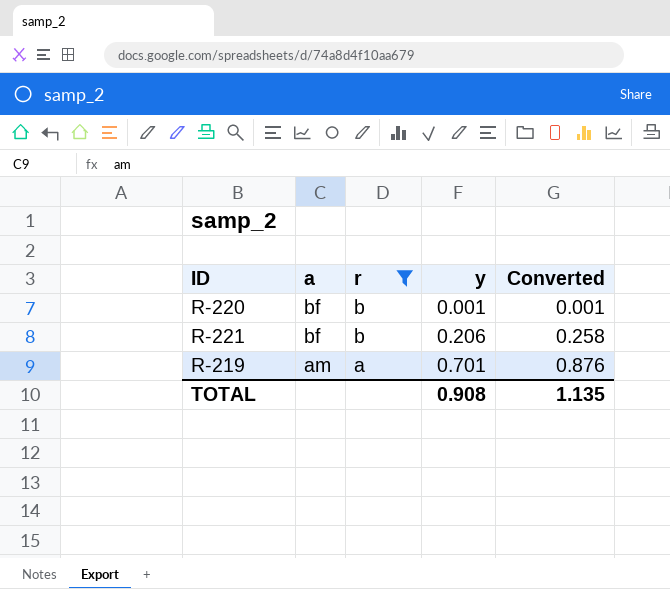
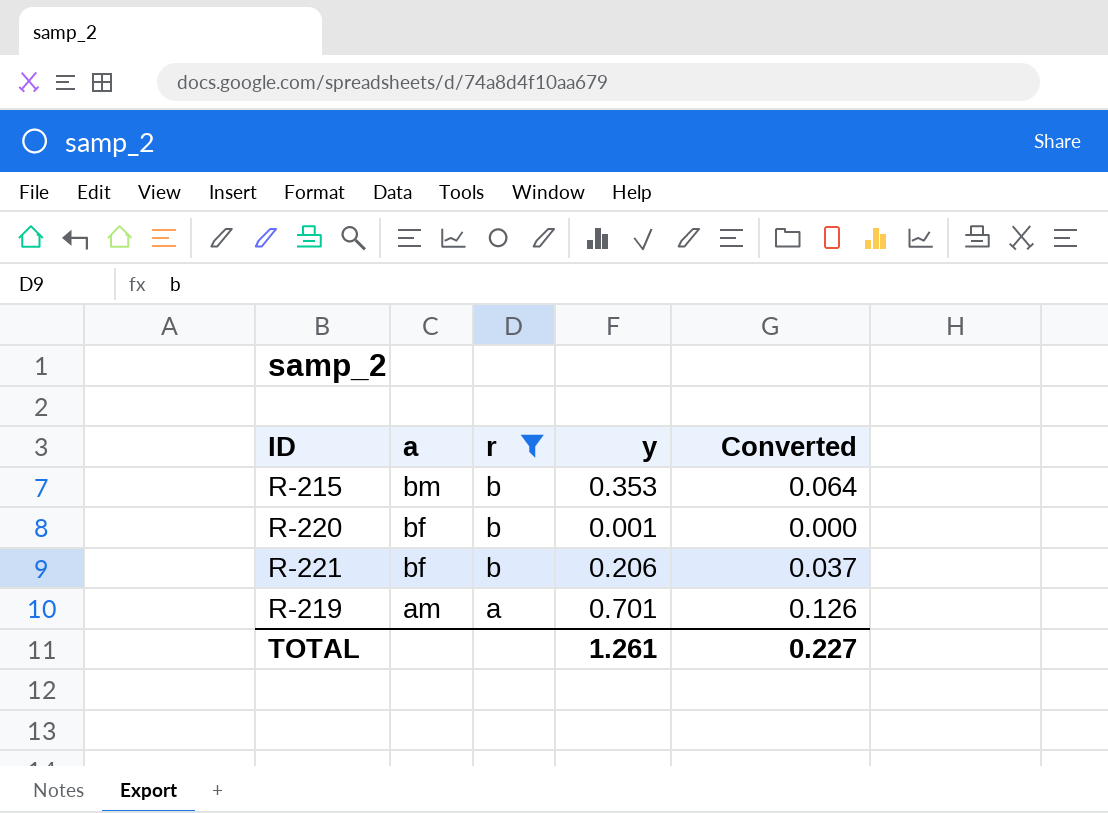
column Converted | formula: [y] * 1.25 -> [y] * 0.18
row R-215: none -> bm | b | 0.353 | 0.064
TOTAL | y: 0.908 -> 1.261
TOTAL | Converted: 1.135 -> 0.227

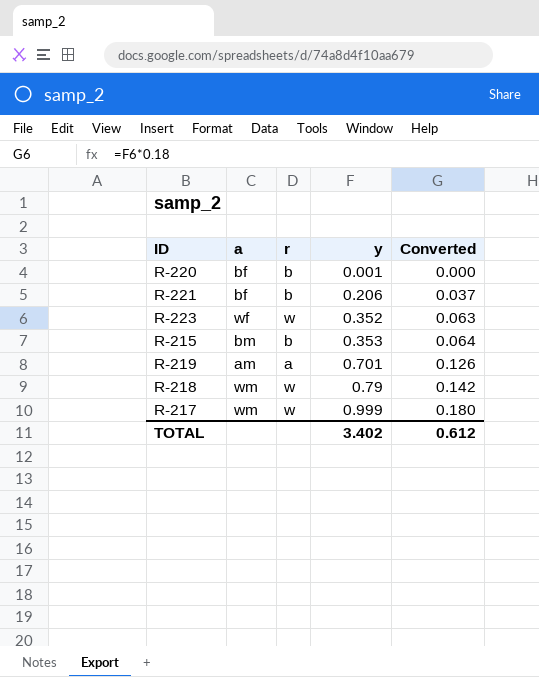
filter: r != w -> none
row order: a descending -> y ascending
TOTAL | y: 1.261 -> 3.402
TOTAL | Converted: 0.227 -> 0.612

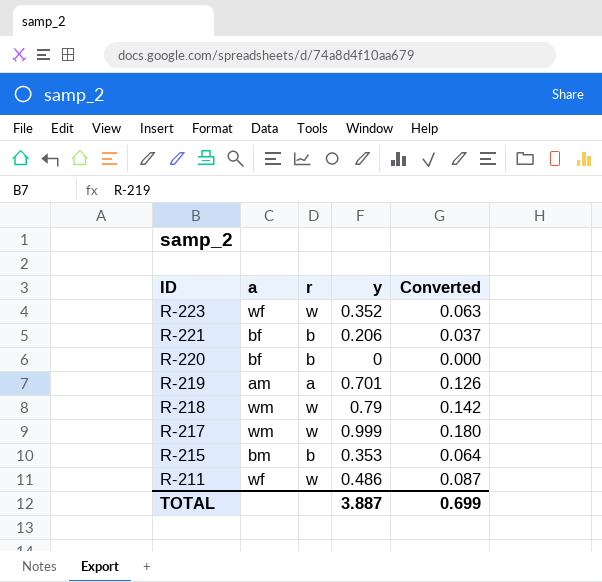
row order: y ascending -> ID descending
R-220 | y: 0.001 -> 0
row R-211: none -> wf | w | 0.486 | 0.087
TOTAL | y: 3.402 -> 3.887
TOTAL | Converted: 0.612 -> 0.699

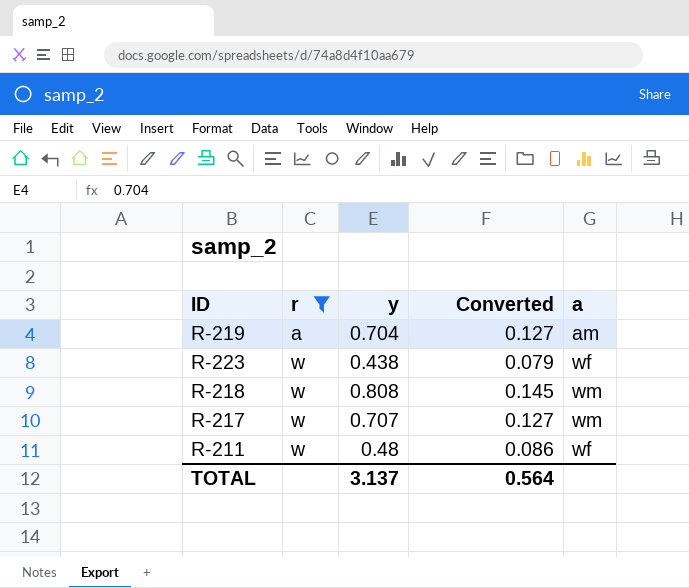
filter: none -> r != b
row order: ID descending -> r ascending
column a | position: 2 -> 5
R-219 | y: 0.701 -> 0.704
R-219 | Converted: 0.126 -> 0.127
R-223 | y: 0.352 -> 0.438
R-223 | Converted: 0.063 -> 0.079
R-218 | y: 0.79 -> 0.808
R-218 | Converted: 0.142 -> 0.145
R-217 | y: 0.999 -> 0.707
R-217 | Converted: 0.180 -> 0.127
R-211 | y: 0.486 -> 0.48
R-211 | Converted: 0.087 -> 0.086
TOTAL | y: 3.887 -> 3.137
TOTAL | Converted: 0.699 -> 0.564

